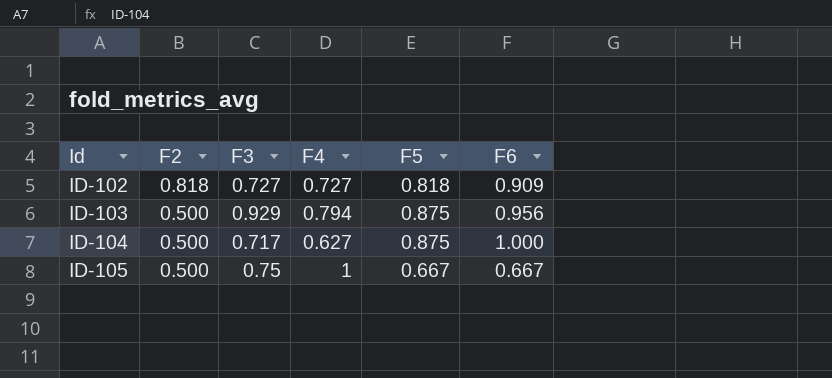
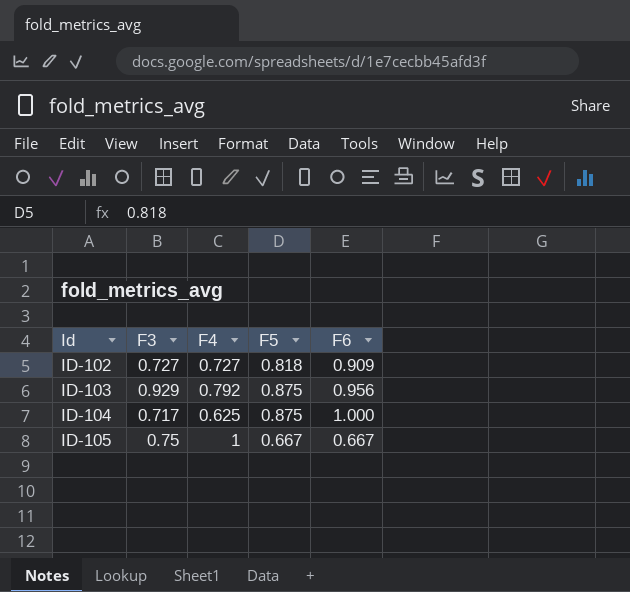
column F2 | position: 2 -> none
ID-103 | F4: 0.794 -> 0.792
ID-104 | F4: 0.627 -> 0.625

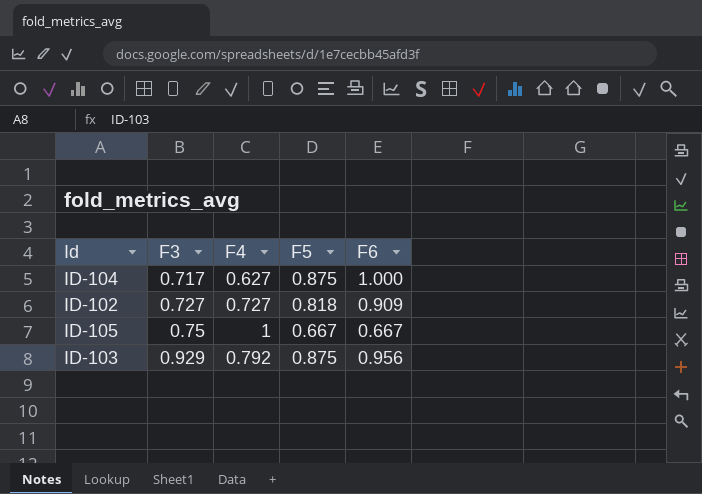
row order: Id ascending -> F3 ascending
ID-104 | F4: 0.625 -> 0.627

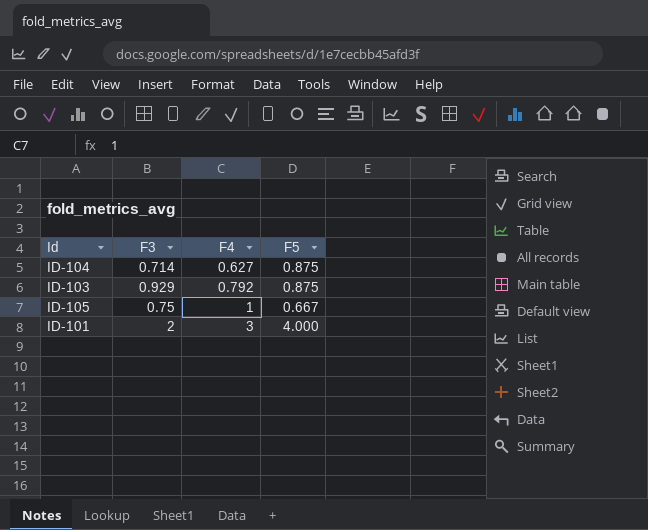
row order: F3 ascending -> F4 ascending
column F6 | position: 5 -> none
row ID-102: 0.727 | 0.727 | 0.818 | 0.909 -> none
ID-104 | F3: 0.717 -> 0.714
row ID-101: none -> 2 | 3 | 4.000

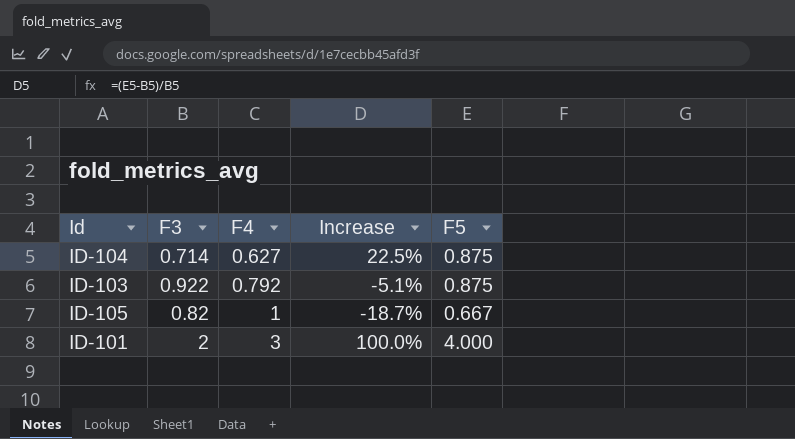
column Increase | formula: none -> ([F5] - [F3]) / [F3]
ID-103 | F3: 0.929 -> 0.922
ID-105 | F3: 0.75 -> 0.82

